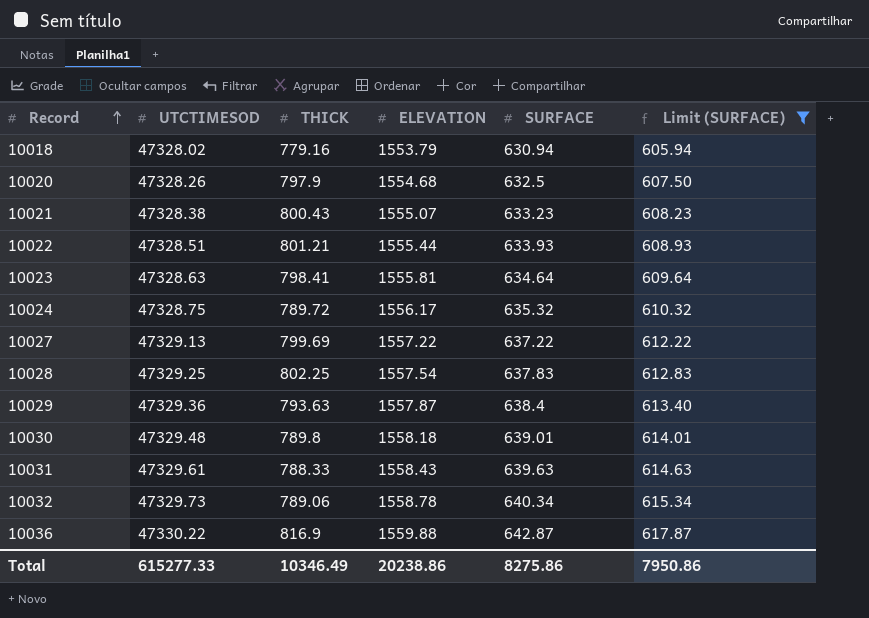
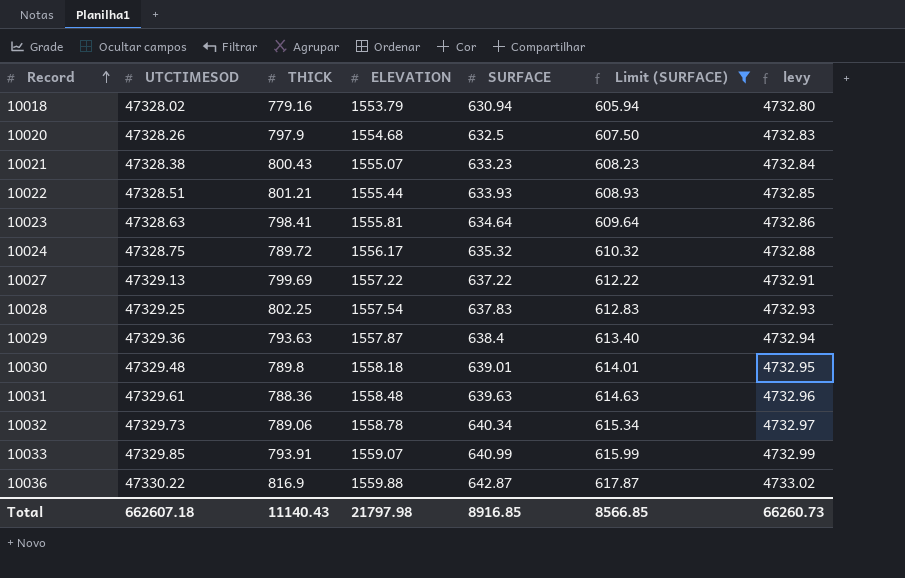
column levy | formula: none -> [UTCTIMESOD] * 0.1
10031 | THICK: 788.33 -> 788.36
10031 | ELEVATION: 1558.43 -> 1558.48
row 10033: none -> 47329.85 | 793.91 | 1559.07 | 640.99 | 615.99 | 4732.99
Total | UTCTIMESOD: 615277.33 -> 662607.18
Total | THICK: 10346.49 -> 11140.43
Total | ELEVATION: 20238.86 -> 21797.98
Total | SURFACE: 8275.86 -> 8916.85
Total | Limit (SURFACE): 7950.86 -> 8566.85

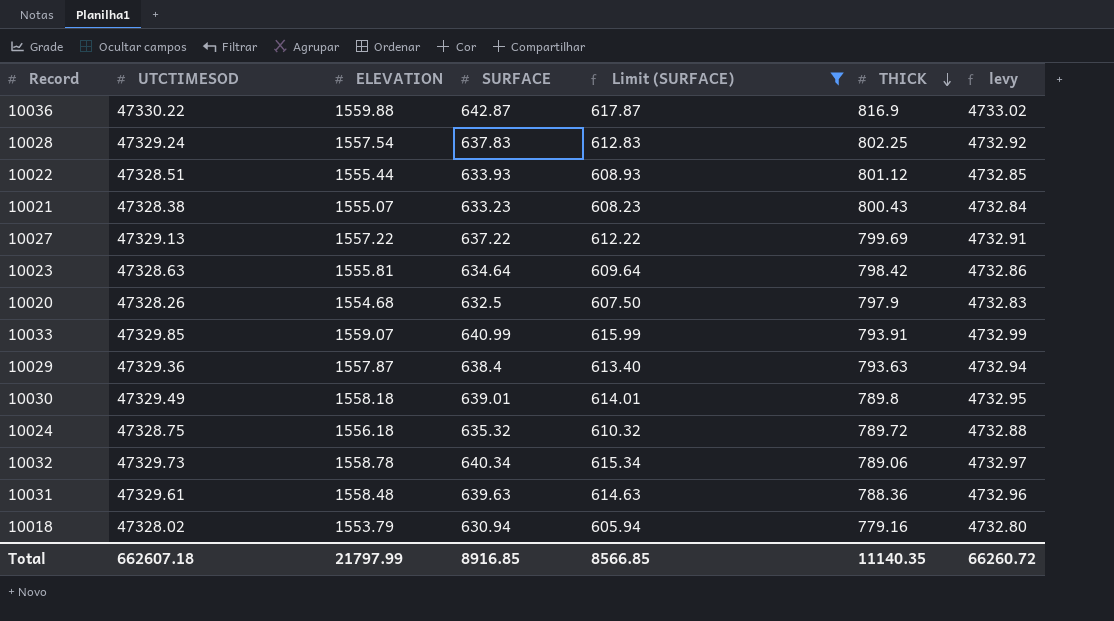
row order: Record ascending -> THICK descending
column THICK | position: 3 -> 6
10028 | UTCTIMESOD: 47329.25 -> 47329.24
10028 | levy: 4732.93 -> 4732.92
10022 | THICK: 801.21 -> 801.12
10023 | THICK: 798.41 -> 798.42
10030 | UTCTIMESOD: 47329.48 -> 47329.49
10024 | ELEVATION: 1556.17 -> 1556.18
Total | ELEVATION: 21797.98 -> 21797.99
Total | THICK: 11140.43 -> 11140.35
Total | levy: 66260.73 -> 66260.72

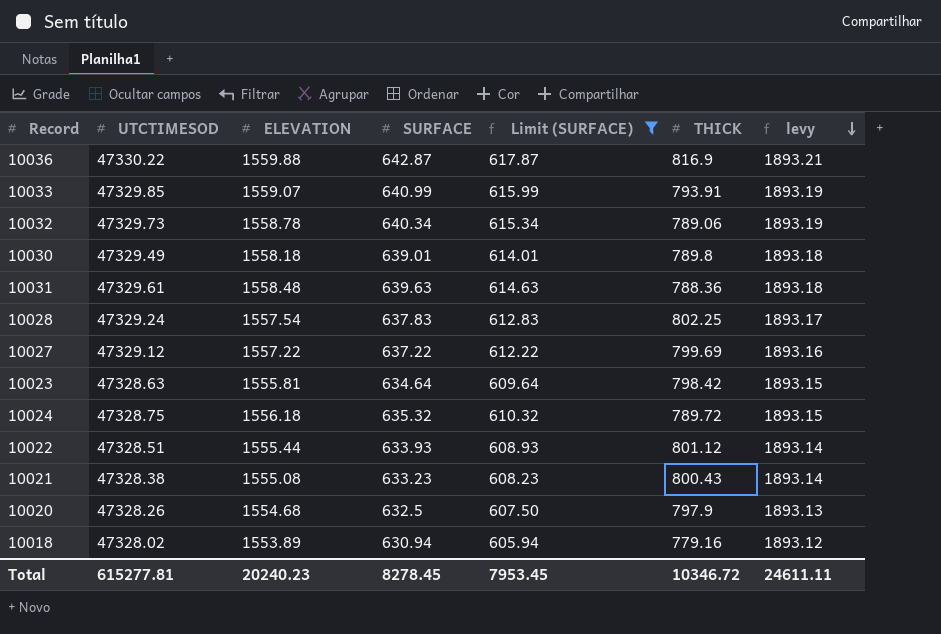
row order: THICK descending -> levy descending
column levy | formula: [UTCTIMESOD] * 0.1 -> [UTCTIMESOD] * 0.04
row 10029: 47329.36 | 1557.87 | 638.4 | 613.40 | 793.63 | 4732.94 -> none
10027 | UTCTIMESOD: 47329.13 -> 47329.12
10021 | ELEVATION: 1555.07 -> 1555.08
10018 | ELEVATION: 1553.79 -> 1553.89
Total | UTCTIMESOD: 662607.18 -> 615277.81
Total | ELEVATION: 21797.99 -> 20240.23
Total | SURFACE: 8916.85 -> 8278.45
Total | Limit (SURFACE): 8566.85 -> 7953.45
Total | THICK: 11140.35 -> 10346.72
Total | levy: 66260.72 -> 24611.11

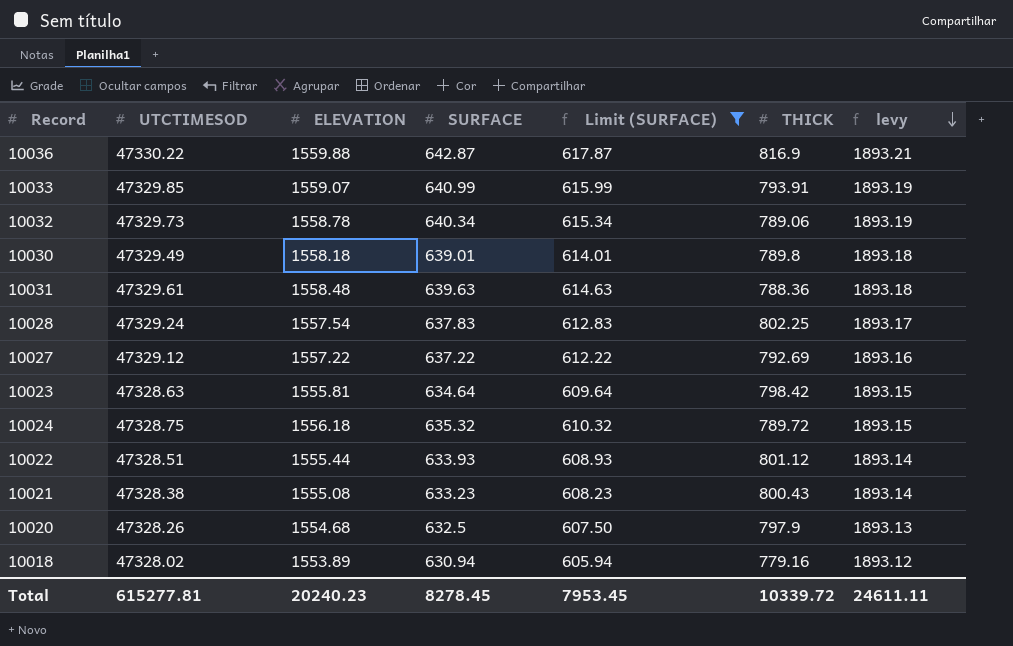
10027 | THICK: 799.69 -> 792.69
Total | THICK: 10346.72 -> 10339.72

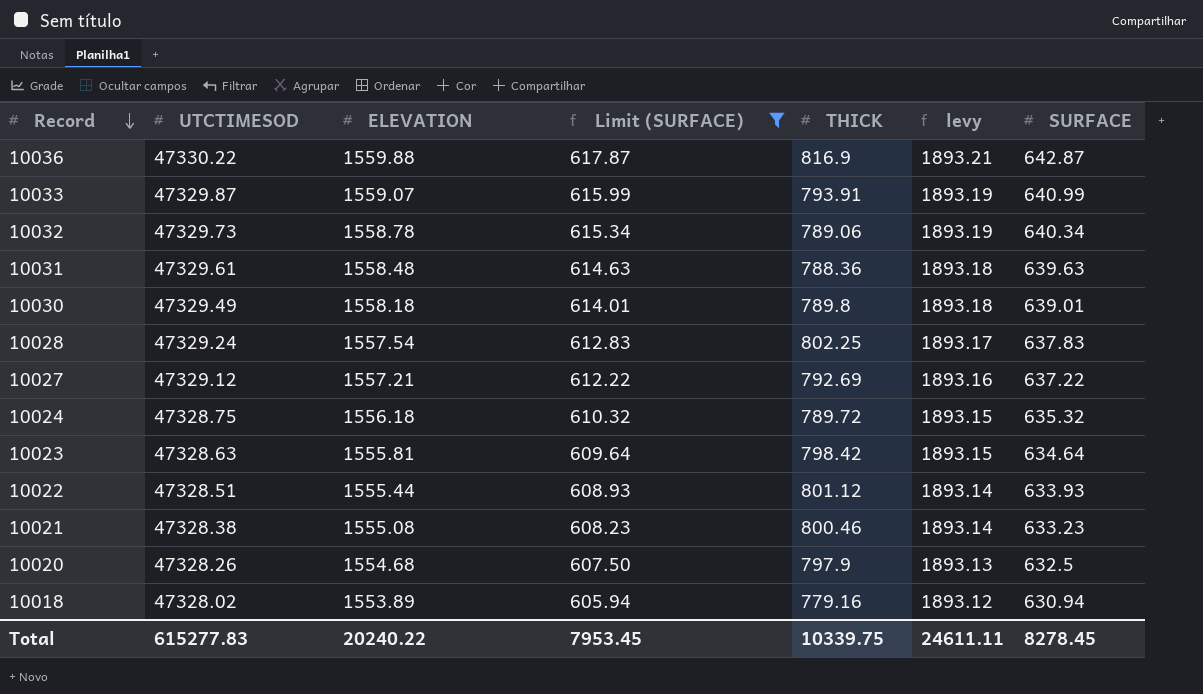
row order: levy descending -> Record descending
column SURFACE | position: 4 -> 7
10033 | UTCTIMESOD: 47329.85 -> 47329.87
10027 | ELEVATION: 1557.22 -> 1557.21
10021 | THICK: 800.43 -> 800.46
Total | UTCTIMESOD: 615277.81 -> 615277.83
Total | ELEVATION: 20240.23 -> 20240.22
Total | THICK: 10339.72 -> 10339.75

